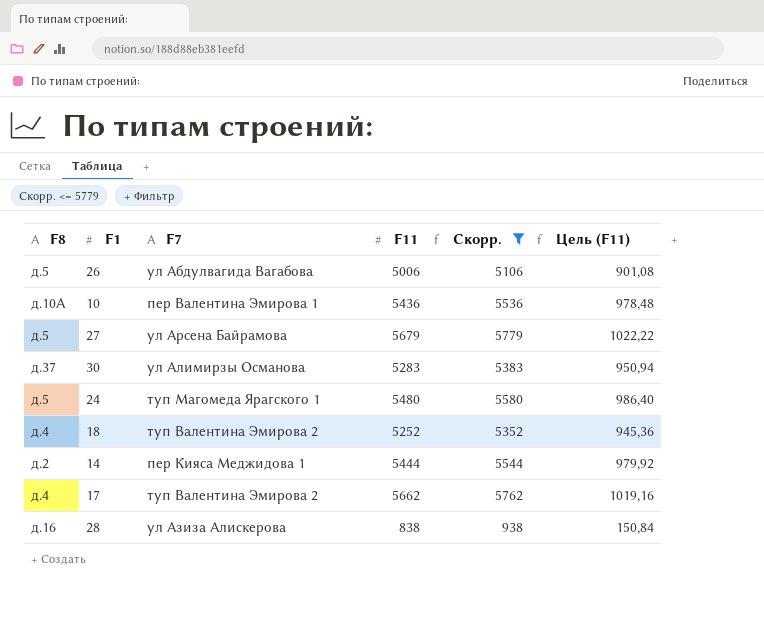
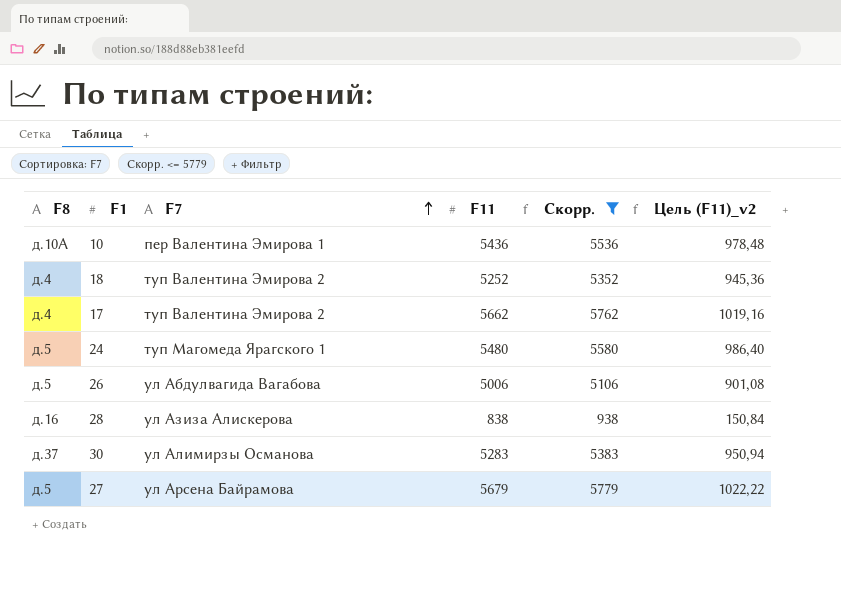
row order: none -> F7 ascending
column name: Цель (F11) -> Цель (F11)_v2
row 14: д.2 | пер Кияса Меджидова 1 | 5444 | 5544 | 979,92 -> none

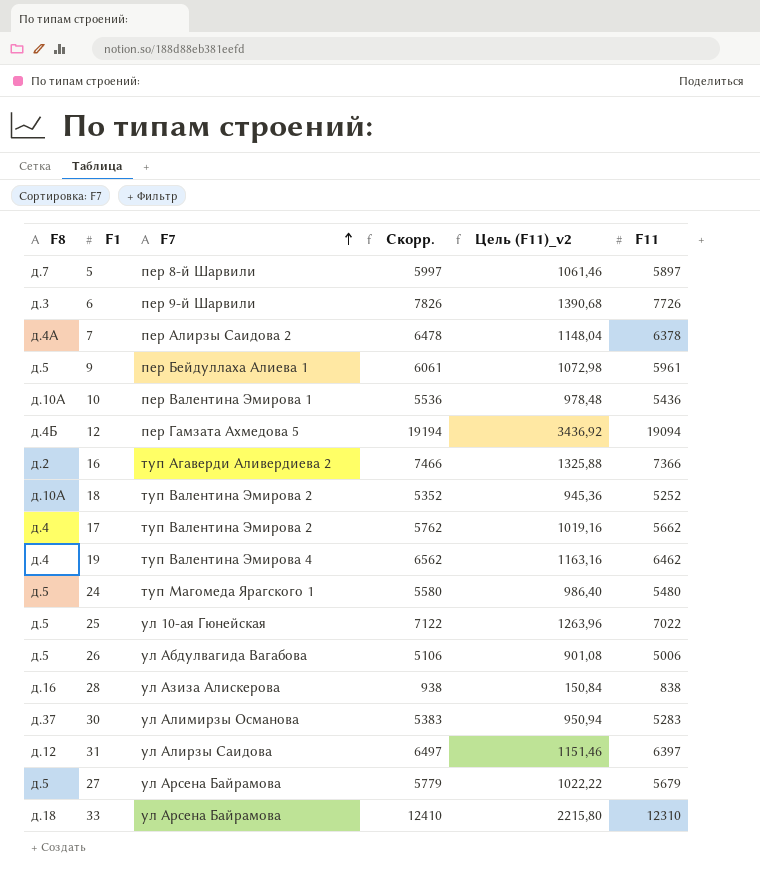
filter: Скорр. <= 5779 -> none
column F11 | position: 4 -> 6
18 | F8: д.4 -> д.10А

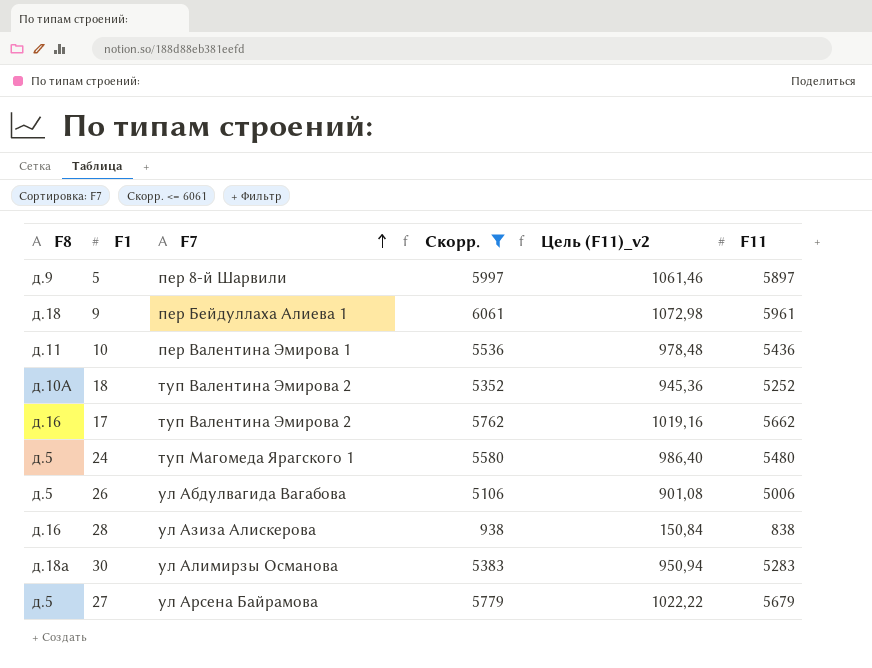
filter: none -> Скорр. <= 6061
5 | F8: д.7 -> д.9
9 | F8: д.5 -> д.18
10 | F8: д.10А -> д.11
17 | F8: д.4 -> д.16
30 | F8: д.37 -> д.18а

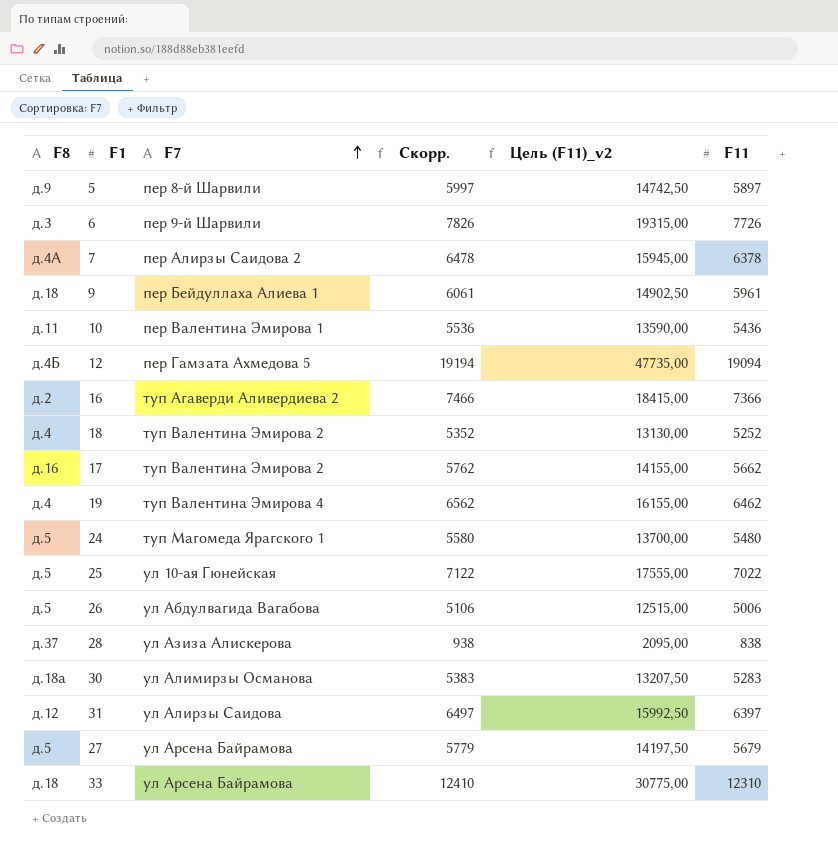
filter: Скорр. <= 6061 -> none
column Цель (F11)_v2 | formula: [F11] * 0,18 -> [F11] * 2,5
18 | F8: д.10А -> д.4
28 | F8: д.16 -> д.37

